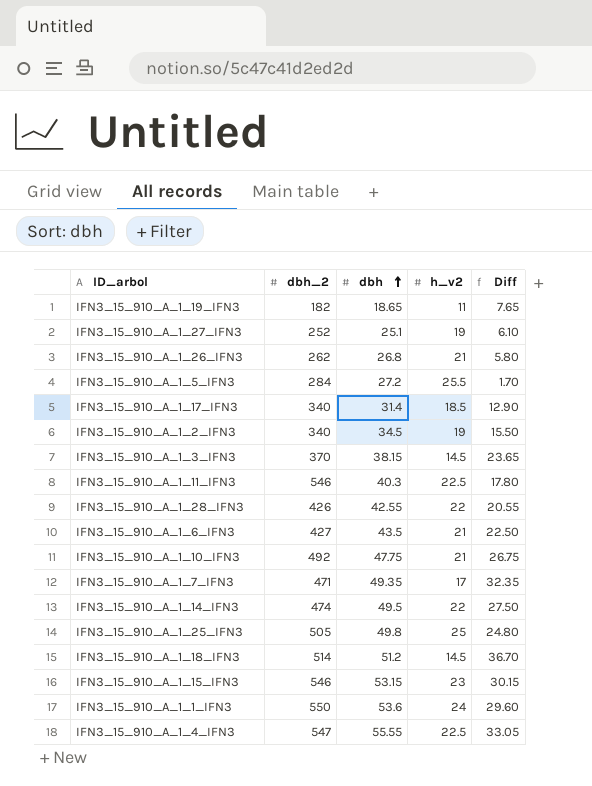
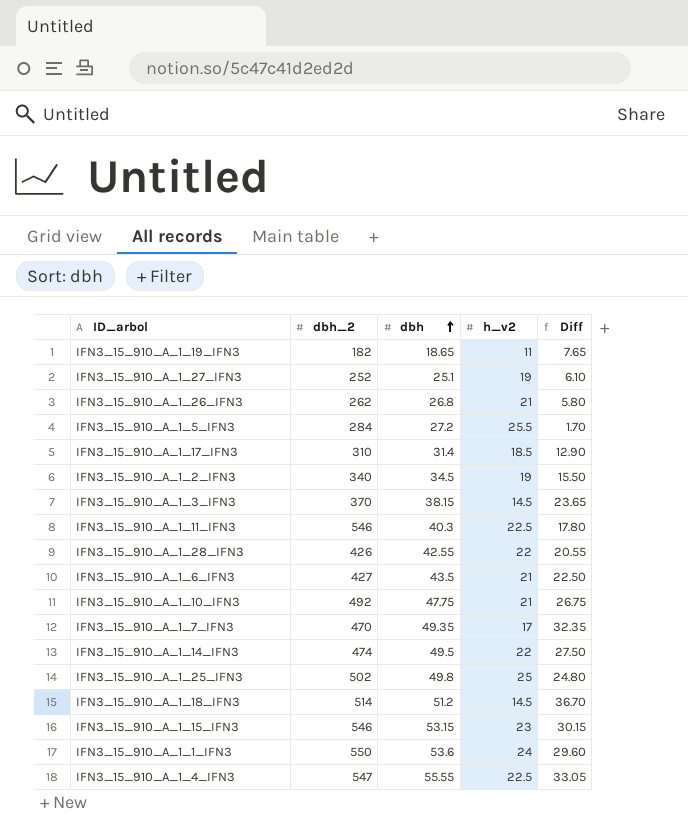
IFN3_15_910_A_1_17_IFN3 | dbh_2: 340 -> 310
IFN3_15_910_A_1_7_IFN3 | dbh_2: 471 -> 470
IFN3_15_910_A_1_25_IFN3 | dbh_2: 505 -> 502

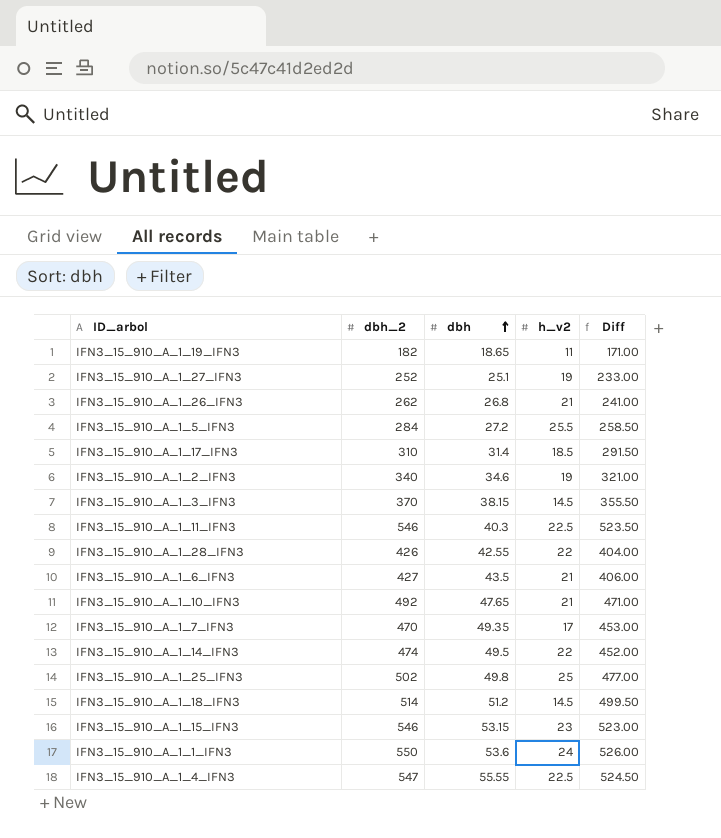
column Diff | formula: [dbh] - [h_v2] -> [dbh_2] - [h_v2]
IFN3_15_910_A_1_2_IFN3 | dbh: 34.5 -> 34.6
IFN3_15_910_A_1_10_IFN3 | dbh: 47.75 -> 47.65

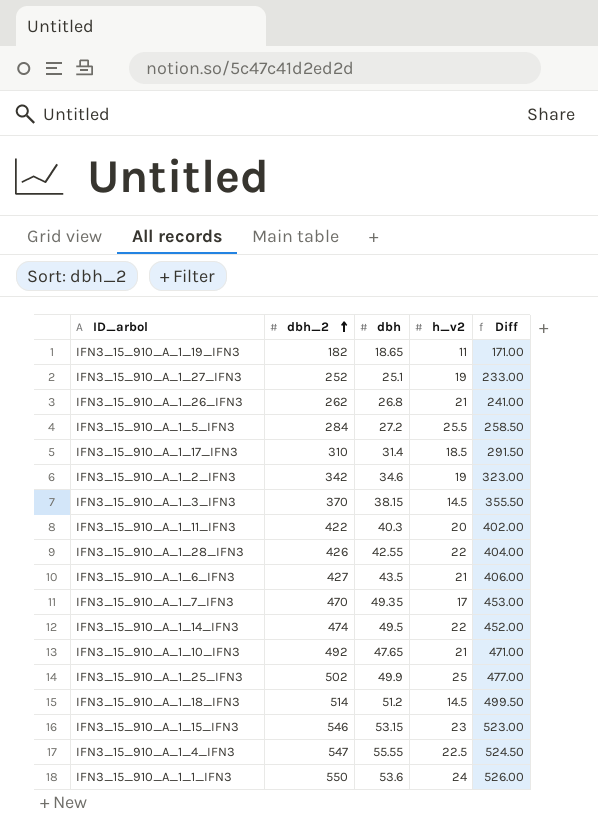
row order: dbh ascending -> dbh_2 ascending
IFN3_15_910_A_1_2_IFN3 | dbh_2: 340 -> 342
IFN3_15_910_A_1_2_IFN3 | Diff: 321.00 -> 323.00
IFN3_15_910_A_1_11_IFN3 | dbh_2: 546 -> 422
IFN3_15_910_A_1_11_IFN3 | h_v2: 22.5 -> 20
IFN3_15_910_A_1_11_IFN3 | Diff: 523.50 -> 402.00
IFN3_15_910_A_1_25_IFN3 | dbh: 49.8 -> 49.9

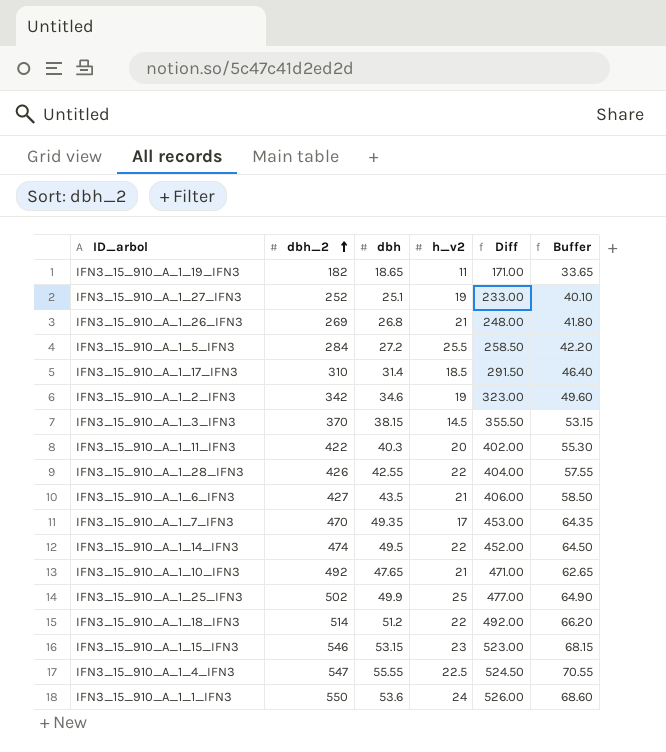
column Buffer | formula: none -> [dbh] + 15
IFN3_15_910_A_1_26_IFN3 | dbh_2: 262 -> 269
IFN3_15_910_A_1_26_IFN3 | Diff: 241.00 -> 248.00
IFN3_15_910_A_1_18_IFN3 | h_v2: 14.5 -> 22
IFN3_15_910_A_1_18_IFN3 | Diff: 499.50 -> 492.00

